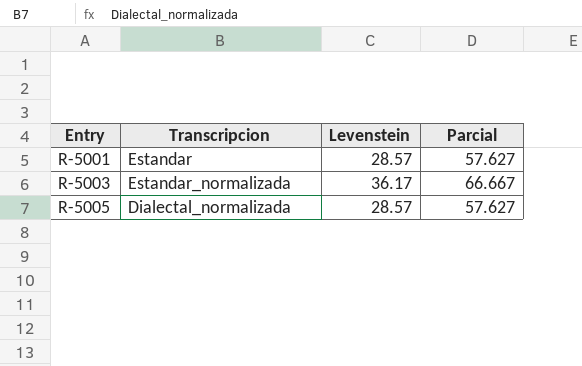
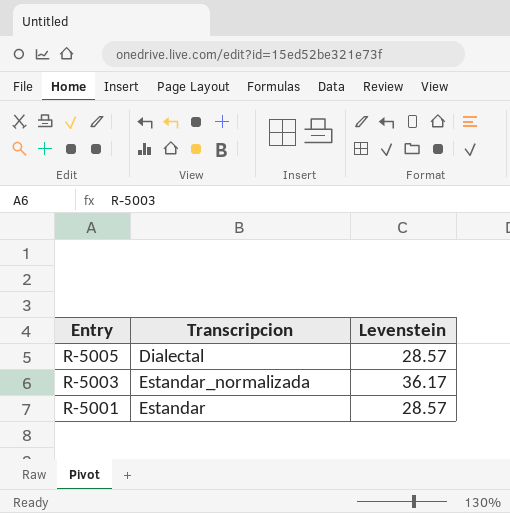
row order: Entry ascending -> Entry descending
column Parcial | position: 4 -> none
R-5005 | Transcripcion: Dialectal_normalizada -> Dialectal

